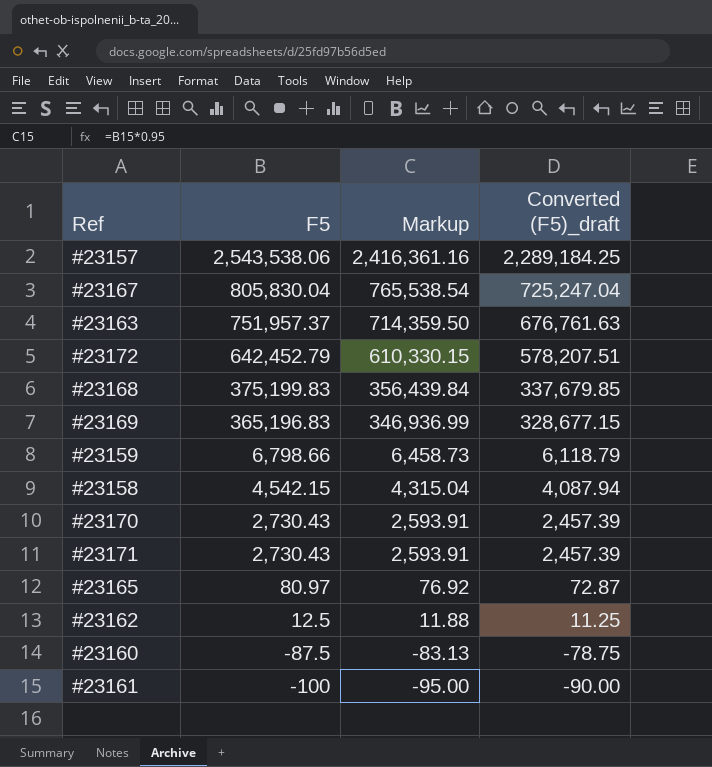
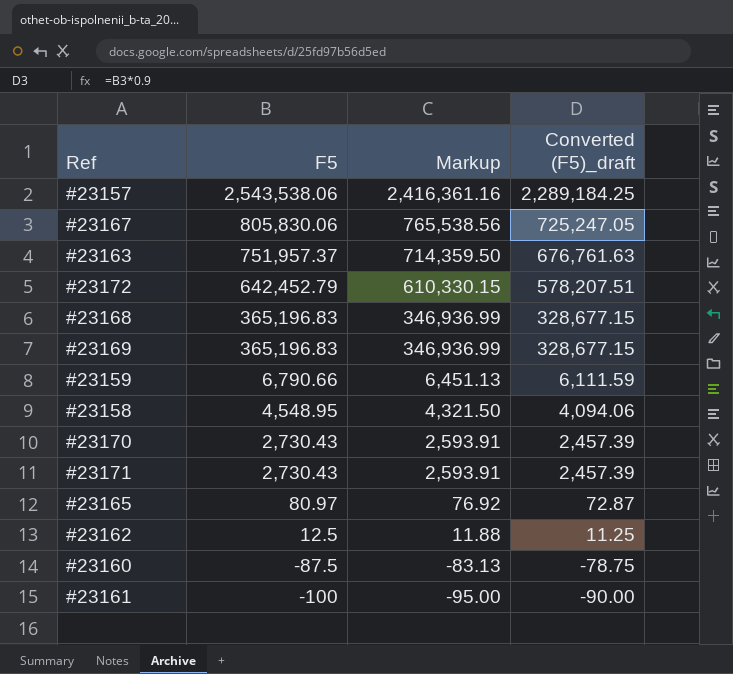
#23167 | F5: 805,830.04 -> 805,830.06
#23167 | Markup: 765,538.54 -> 765,538.56
#23167 | Converted (F5)_draft: 725,247.04 -> 725,247.05
#23168 | F5: 375,199.83 -> 365,196.83
#23168 | Markup: 356,439.84 -> 346,936.99
#23168 | Converted (F5)_draft: 337,679.85 -> 328,677.15
#23159 | F5: 6,798.66 -> 6,790.66
#23159 | Markup: 6,458.73 -> 6,451.13
#23159 | Converted (F5)_draft: 6,118.79 -> 6,111.59
#23158 | F5: 4,542.15 -> 4,548.95
#23158 | Markup: 4,315.04 -> 4,321.50
#23158 | Converted (F5)_draft: 4,087.94 -> 4,094.06

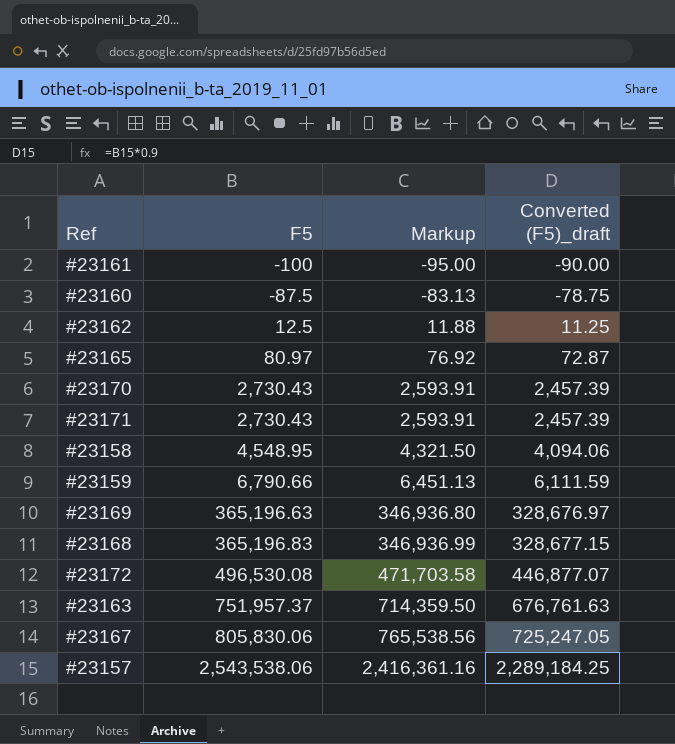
row order: F5 descending -> F5 ascending
#23169 | F5: 365,196.83 -> 365,196.63
#23169 | Markup: 346,936.99 -> 346,936.80
#23169 | Converted (F5)_draft: 328,677.15 -> 328,676.97
#23172 | F5: 642,452.79 -> 496,530.08
#23172 | Markup: 610,330.15 -> 471,703.58
#23172 | Converted (F5)_draft: 578,207.51 -> 446,877.07

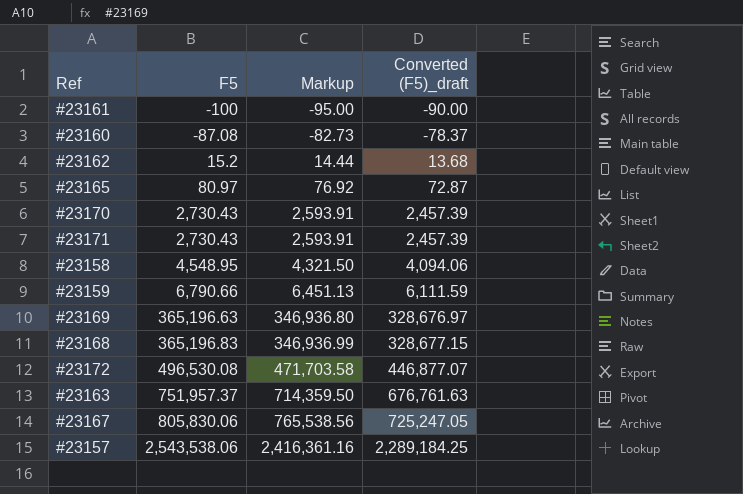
#23160 | F5: -87.5 -> -87.08
#23160 | Markup: -83.13 -> -82.73
#23160 | Converted (F5)_draft: -78.75 -> -78.37
#23162 | F5: 12.5 -> 15.2
#23162 | Markup: 11.88 -> 14.44
#23162 | Converted (F5)_draft: 11.25 -> 13.68

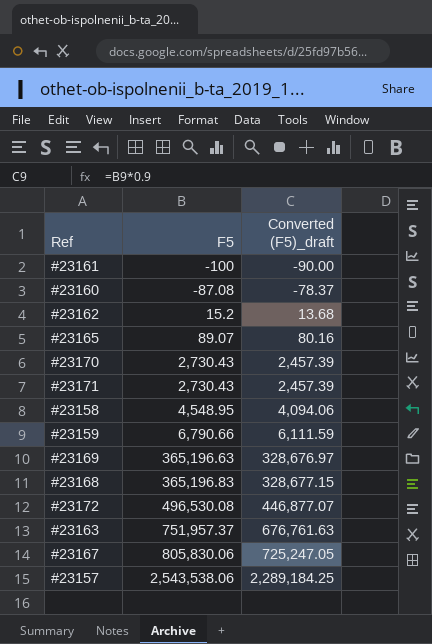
column Markup | formula: [F5] * 0.95 -> none
#23165 | F5: 80.97 -> 89.07
#23165 | Converted (F5)_draft: 72.87 -> 80.16

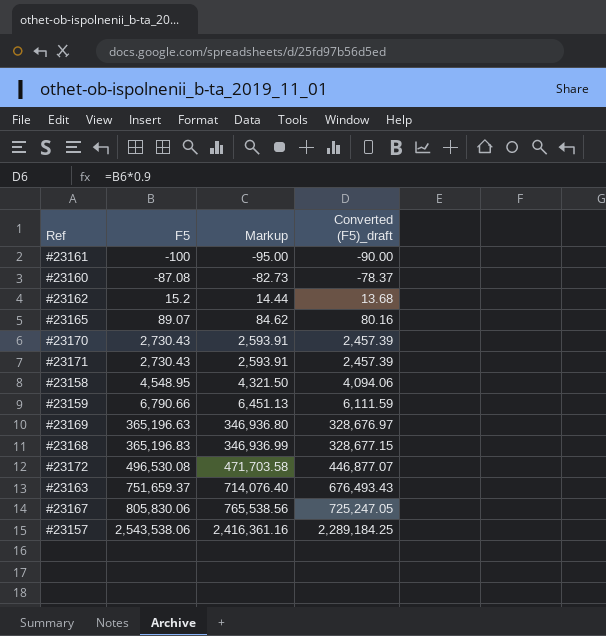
column Markup | formula: none -> [F5] * 0.95
#23163 | F5: 751,957.37 -> 751,659.37
#23163 | Converted (F5)_draft: 676,761.63 -> 676,493.43

